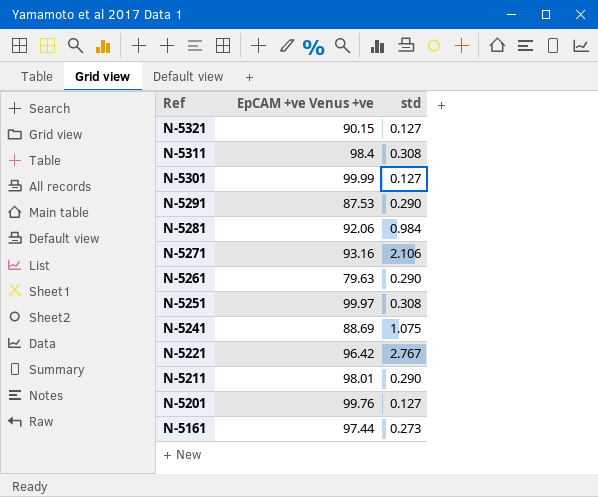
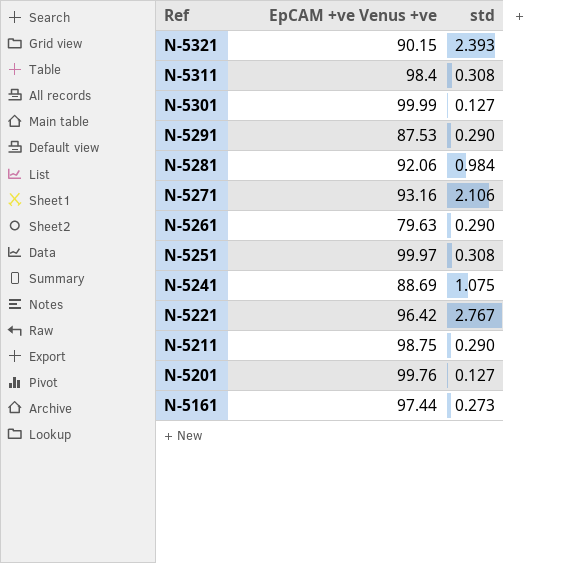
N-5321 | std: 0.127 -> 2.393
N-5211 | EpCAM +ve Venus +ve: 98.01 -> 98.75

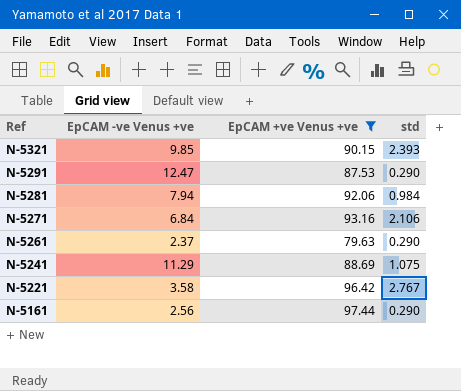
filter: none -> EpCAM +ve Venus +ve <= 97.44
column EpCAM -ve Venus +ve | position: none -> 2
N-5161 | std: 0.273 -> 0.290

